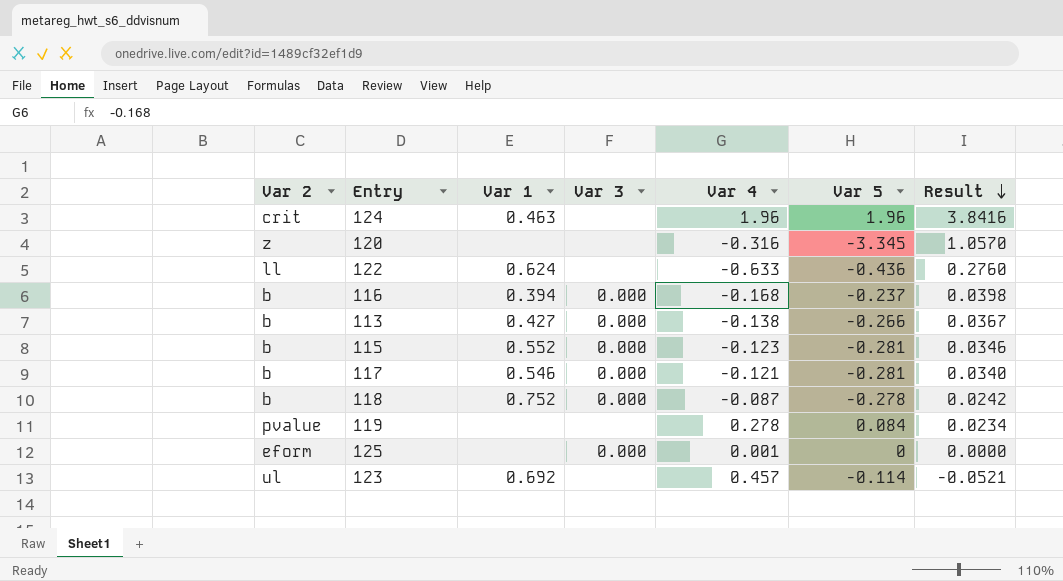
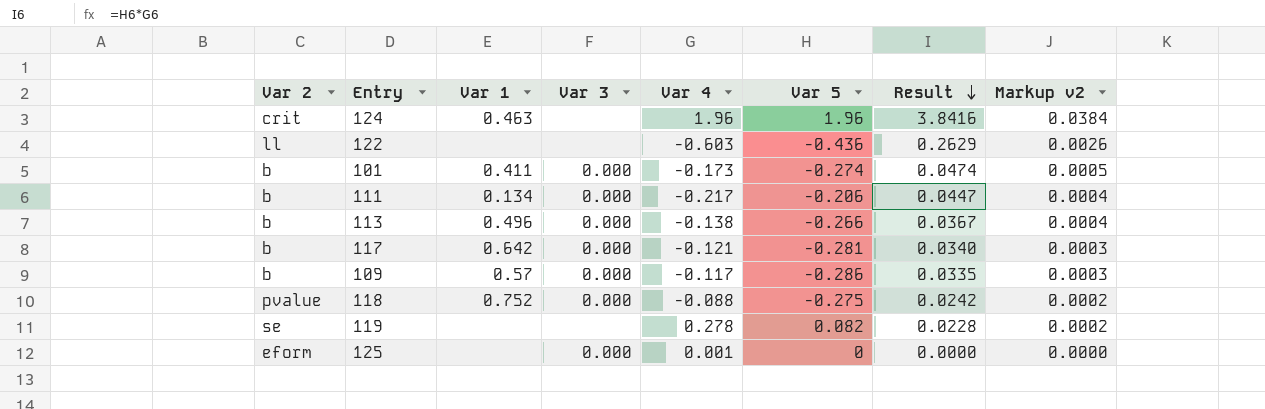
column Markup v2 | formula: none -> [Result] * 0.01
row 120: z | none | none | -0.316 | -3.345 | 1.0570 -> none
row 116: b | 0.394 | 0.000 | -0.168 | -0.237 | 0.0398 -> none
row 115: b | 0.552 | 0.000 | -0.123 | -0.281 | 0.0346 -> none
row 123: ul | 0.692 | none | 0.457 | -0.114 | -0.0521 -> none
122 | Var 1: 0.624 -> none
122 | Var 4: -0.633 -> -0.603
122 | Result: 0.2760 -> 0.2629
row 101: none -> b | 0.411 | 0.000 | -0.173 | -0.274 | 0.0474 | 0.0005
row 111: none -> b | 0.134 | 0.000 | -0.217 | -0.206 | 0.0447 | 0.0004
113 | Var 1: 0.427 -> 0.496
117 | Var 1: 0.546 -> 0.642
row 109: none -> b | 0.57 | 0.000 | -0.117 | -0.286 | 0.0335 | 0.0003
118 | Var 2: b -> pvalue
118 | Var 4: -0.087 -> -0.088
118 | Var 5: -0.278 -> -0.275
119 | Var 2: pvalue -> se
119 | Var 5: 0.084 -> 0.082
119 | Result: 0.0234 -> 0.0228

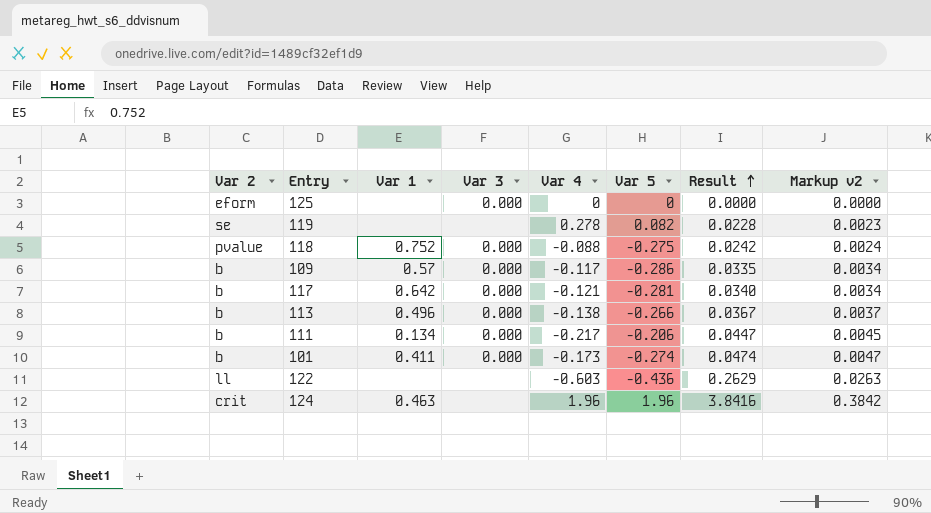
row order: Result descending -> Result ascending
column Markup v2 | formula: [Result] * 0.01 -> [Result] * 0.1
125 | Var 4: 0.001 -> 0

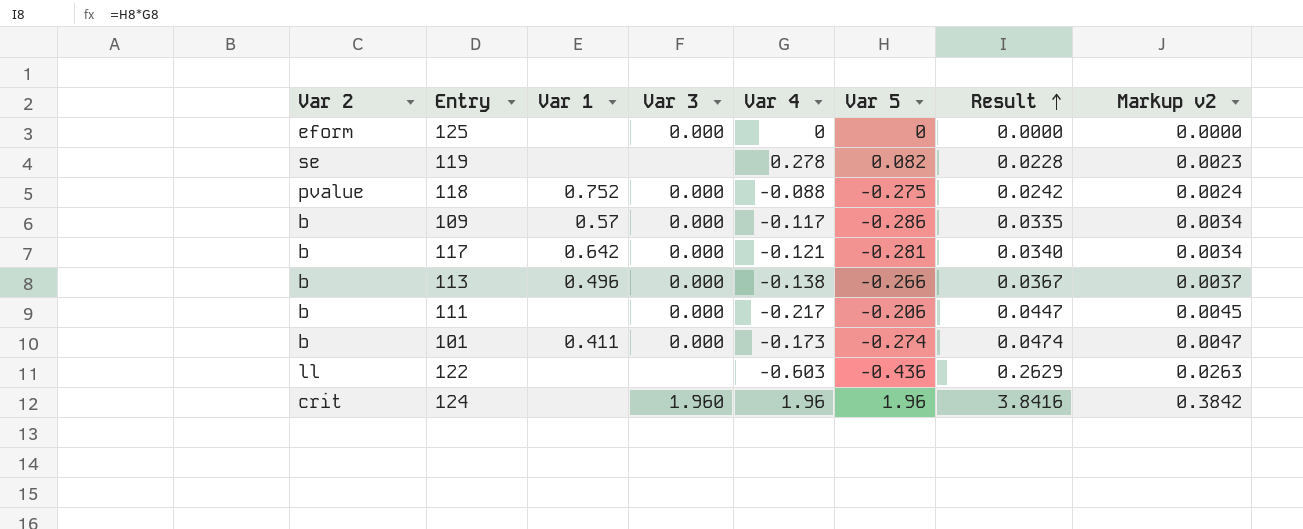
111 | Var 1: 0.134 -> none
124 | Var 1: 0.463 -> none
124 | Var 3: none -> 1.960

